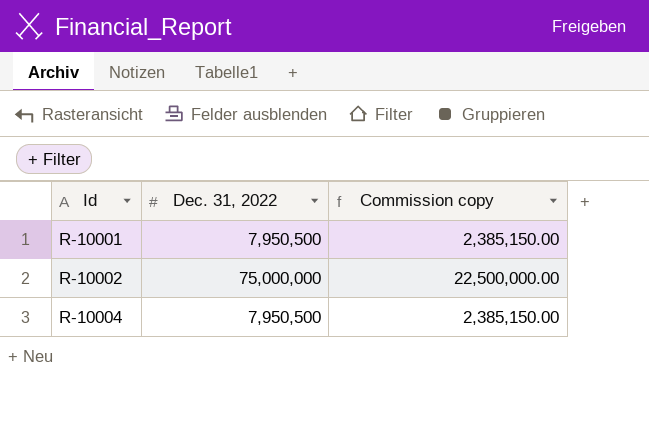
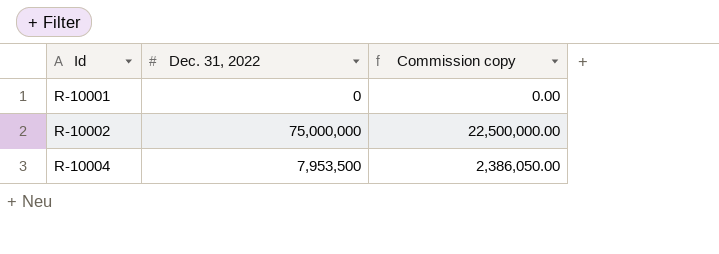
R-10001 | Dec. 31, 2022: 7,950,500 -> 0
R-10001 | Commission copy: 2,385,150.00 -> 0.00
R-10004 | Dec. 31, 2022: 7,950,500 -> 7,953,500
R-10004 | Commission copy: 2,385,150.00 -> 2,386,050.00

